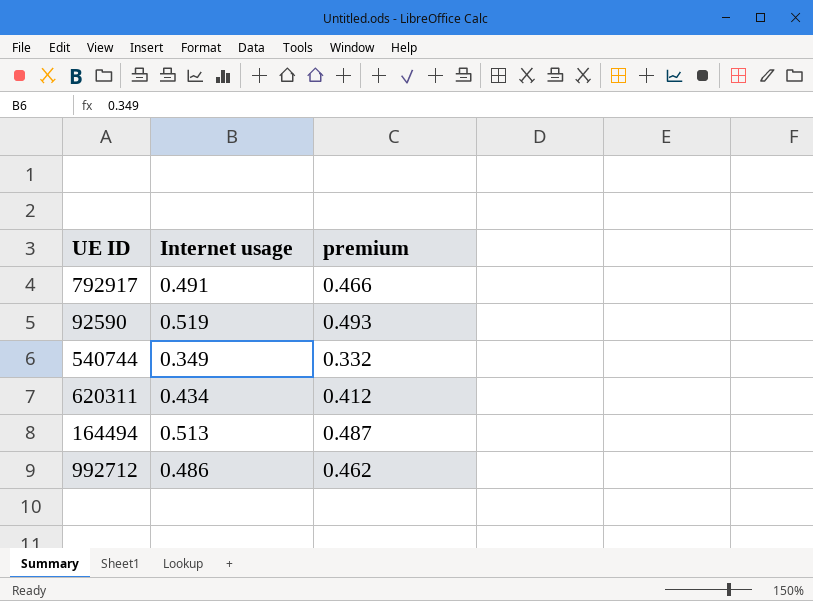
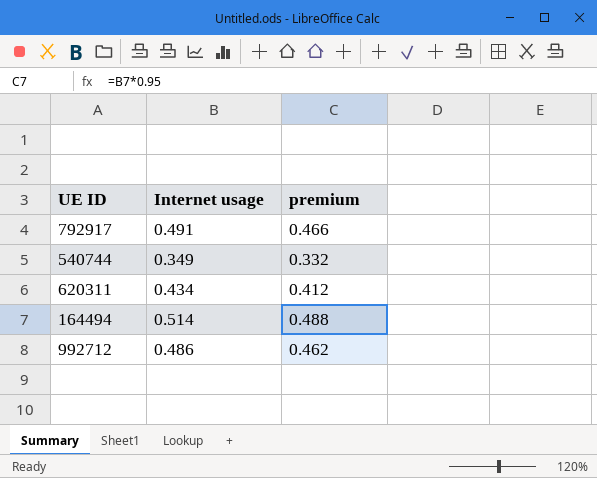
row 92590: 0.519 | 0.493 -> none
164494 | Internet usage: 0.513 -> 0.514
164494 | premium: 0.487 -> 0.488

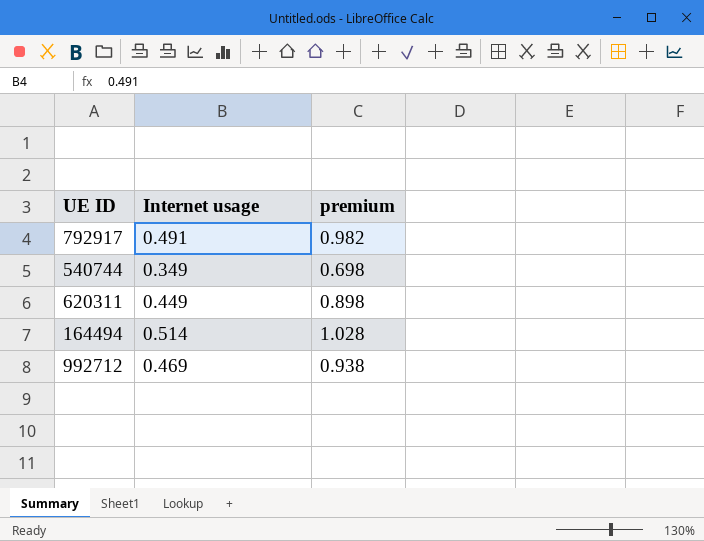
column premium | formula: [Internet usage] * 0.95 -> [Internet usage] * 2
620311 | Internet usage: 0.434 -> 0.449
992712 | Internet usage: 0.486 -> 0.469

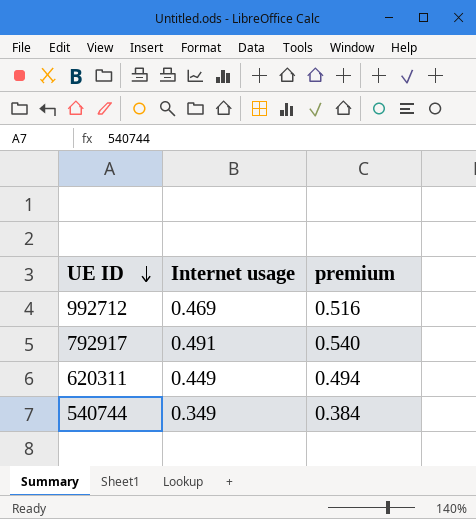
row order: none -> UE ID descending
column premium | formula: [Internet usage] * 2 -> [Internet usage] * 1.1
row 164494: 0.514 | 1.028 -> none

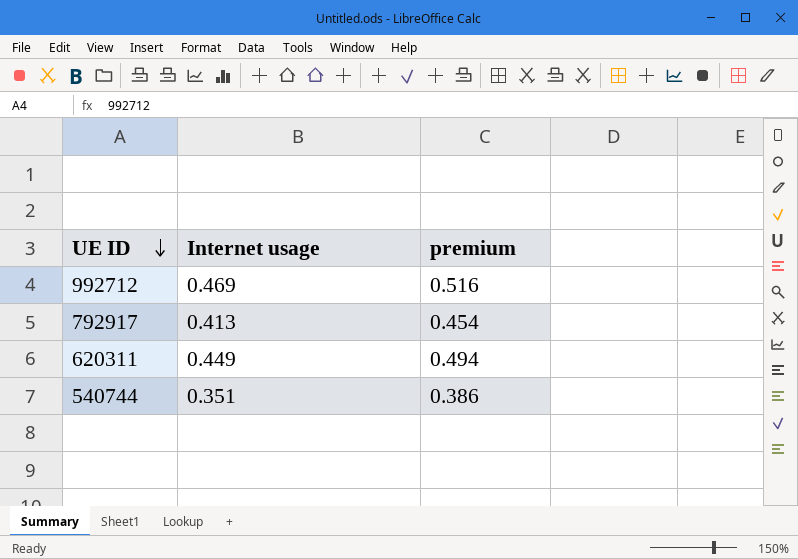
792917 | Internet usage: 0.491 -> 0.413
792917 | premium: 0.540 -> 0.454
540744 | Internet usage: 0.349 -> 0.351
540744 | premium: 0.384 -> 0.386

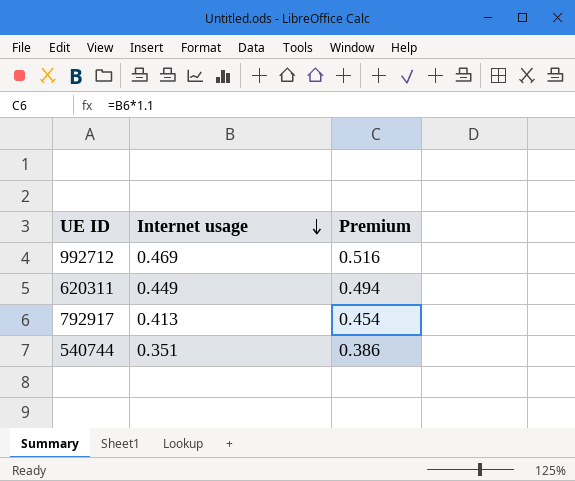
row order: UE ID descending -> Internet usage descending
column name: premium -> Premium

